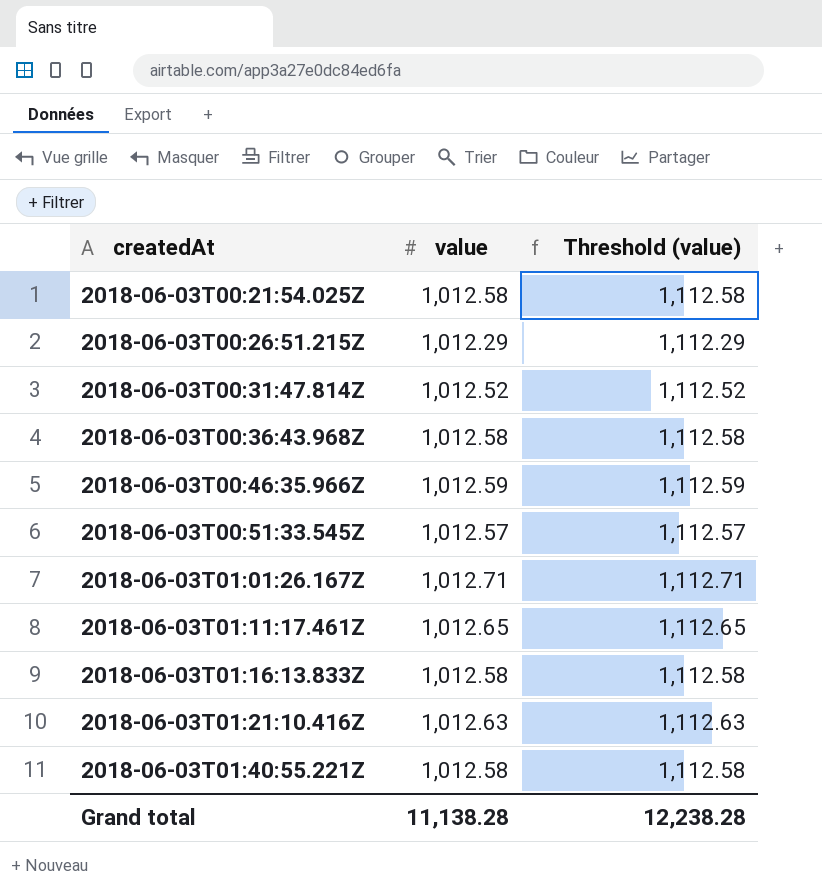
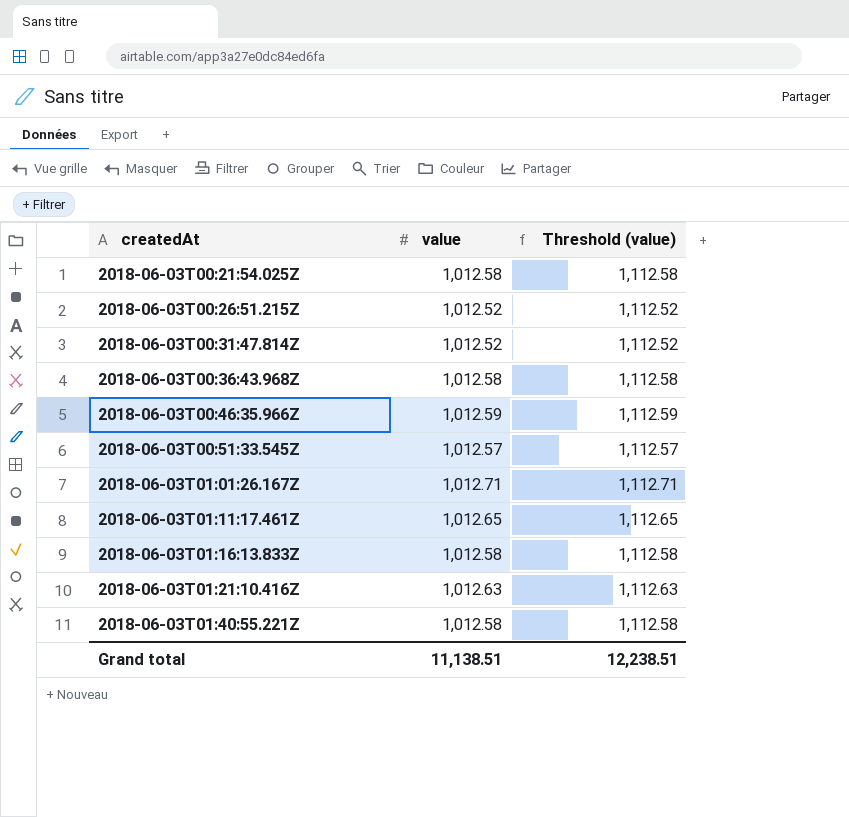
2018-06-03T00:26:51.215Z | value: 1,012.29 -> 1,012.52
2018-06-03T00:26:51.215Z | Threshold (value): 1,112.29 -> 1,112.52
Grand total | value: 11,138.28 -> 11,138.51
Grand total | Threshold (value): 12,238.28 -> 12,238.51

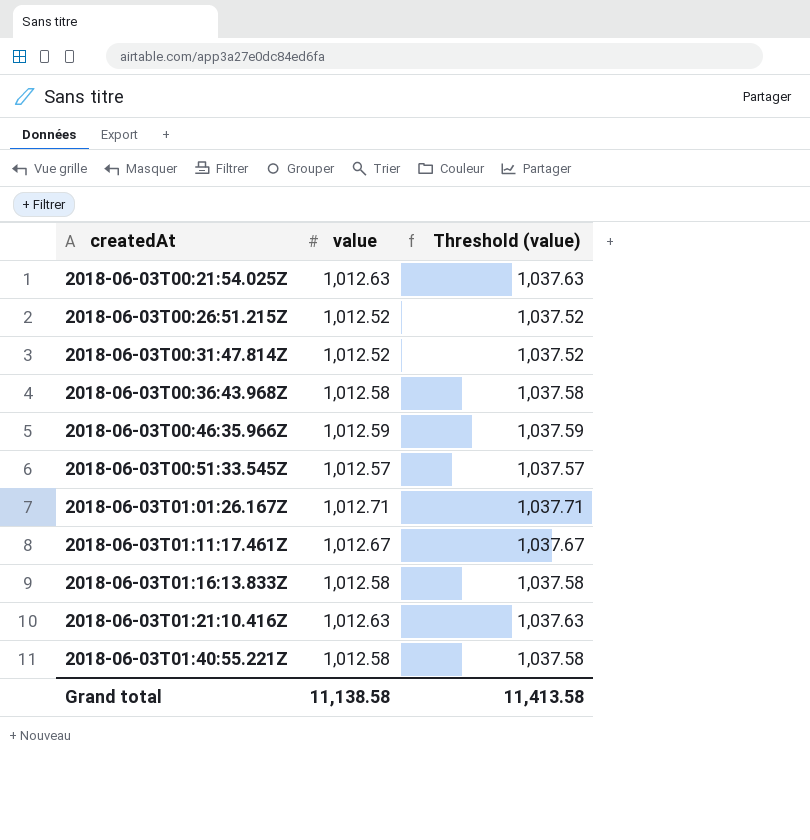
column Threshold (value) | formula: [value] + 100 -> [value] + 25
2018-06-03T00:21:54.025Z | value: 1,012.58 -> 1,012.63
2018-06-03T01:11:17.461Z | value: 1,012.65 -> 1,012.67
Grand total | value: 11,138.51 -> 11,138.58
Grand total | Threshold (value): 12,238.51 -> 11,413.58

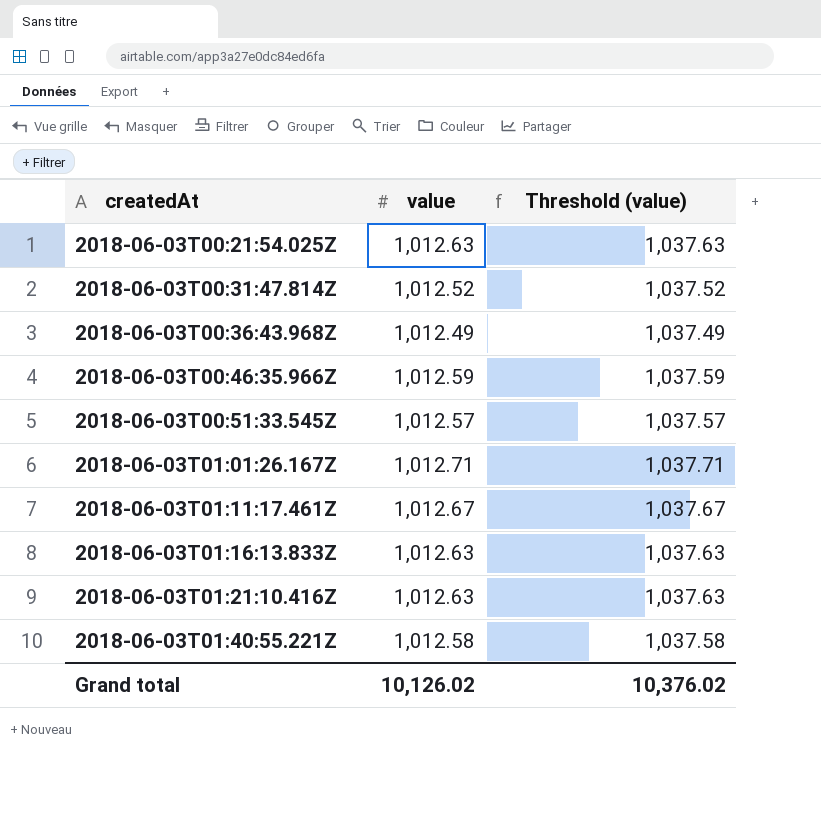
row 2018-06-03T00:26:51.215Z: 1,012.52 | 1,037.52 -> none
2018-06-03T00:36:43.968Z | value: 1,012.58 -> 1,012.49
2018-06-03T00:36:43.968Z | Threshold (value): 1,037.58 -> 1,037.49
2018-06-03T01:16:13.833Z | value: 1,012.58 -> 1,012.63
2018-06-03T01:16:13.833Z | Threshold (value): 1,037.58 -> 1,037.63
Grand total | value: 11,138.58 -> 10,126.02
Grand total | Threshold (value): 11,413.58 -> 10,376.02

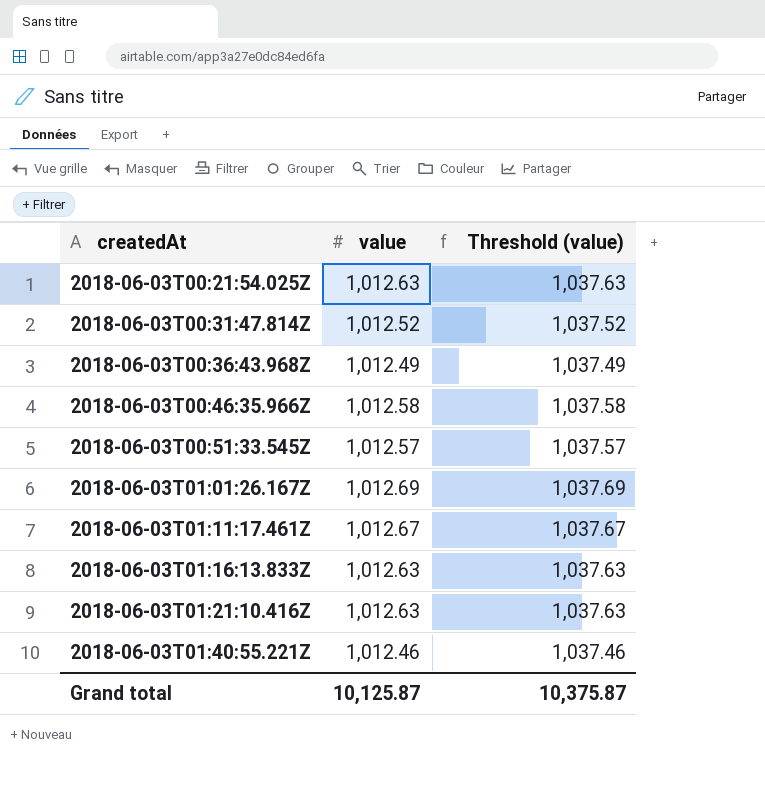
2018-06-03T00:46:35.966Z | value: 1,012.59 -> 1,012.58
2018-06-03T00:46:35.966Z | Threshold (value): 1,037.59 -> 1,037.58
2018-06-03T01:01:26.167Z | value: 1,012.71 -> 1,012.69
2018-06-03T01:01:26.167Z | Threshold (value): 1,037.71 -> 1,037.69
2018-06-03T01:40:55.221Z | value: 1,012.58 -> 1,012.46
2018-06-03T01:40:55.221Z | Threshold (value): 1,037.58 -> 1,037.46
Grand total | value: 10,126.02 -> 10,125.87
Grand total | Threshold (value): 10,376.02 -> 10,375.87

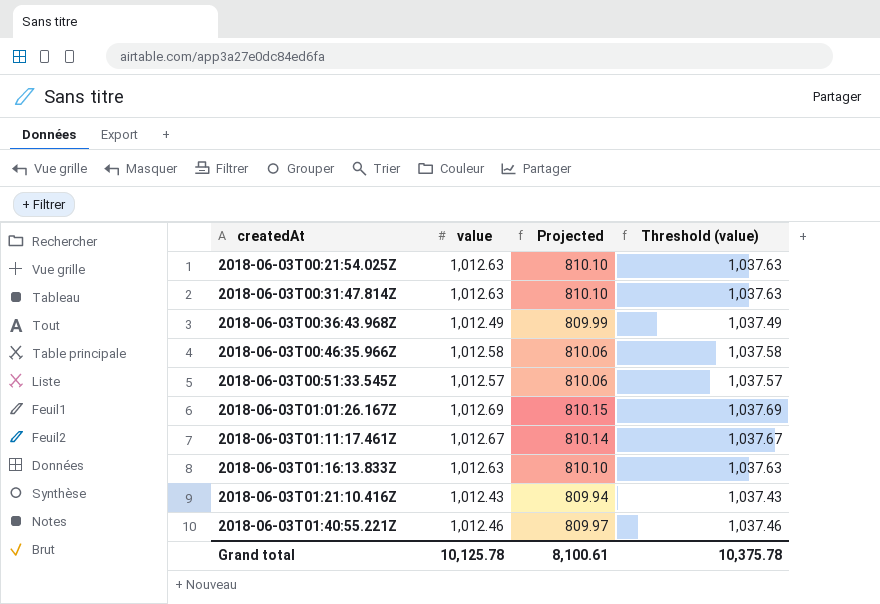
column Projected | formula: none -> [value] * 0.8
2018-06-03T00:31:47.814Z | value: 1,012.52 -> 1,012.63
2018-06-03T00:31:47.814Z | Threshold (value): 1,037.52 -> 1,037.63
2018-06-03T01:21:10.416Z | value: 1,012.63 -> 1,012.43
2018-06-03T01:21:10.416Z | Threshold (value): 1,037.63 -> 1,037.43
Grand total | value: 10,125.87 -> 10,125.78
Grand total | Threshold (value): 10,375.87 -> 10,375.78

